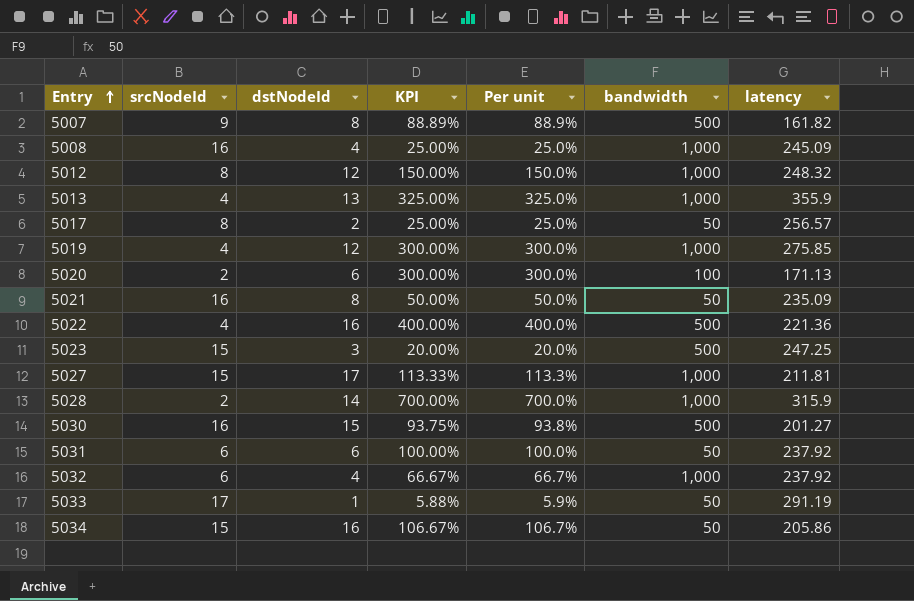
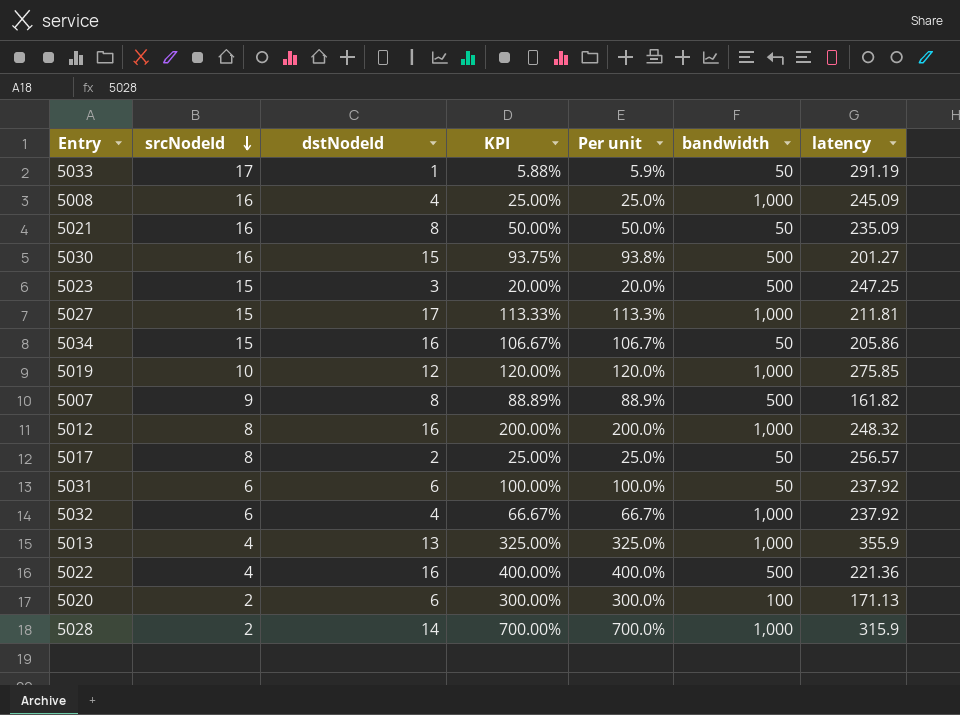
row order: Entry ascending -> srcNodeId descending
5019 | srcNodeId: 4 -> 10
5019 | KPI: 300.00% -> 120.00%
5019 | Per unit: 300.0% -> 120.0%
5012 | dstNodeId: 12 -> 16
5012 | KPI: 150.00% -> 200.00%
5012 | Per unit: 150.0% -> 200.0%

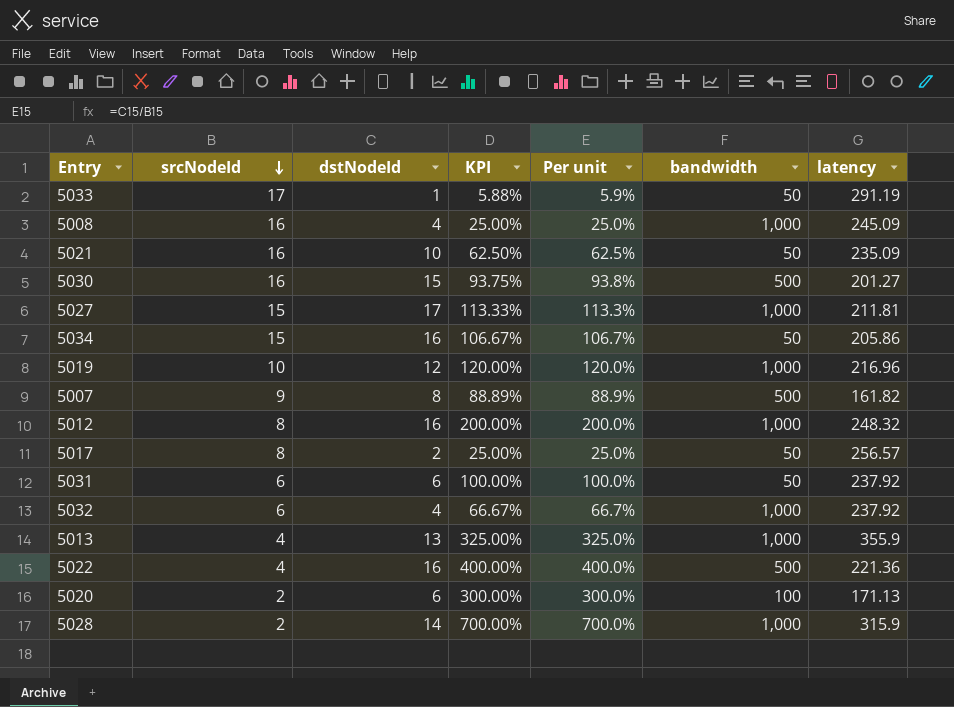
row 5023: 15 | 3 | 20.00% | 20.0% | 500 | 247.25 -> none
5021 | dstNodeId: 8 -> 10
5021 | KPI: 50.00% -> 62.50%
5021 | Per unit: 50.0% -> 62.5%
5019 | latency: 275.85 -> 216.96

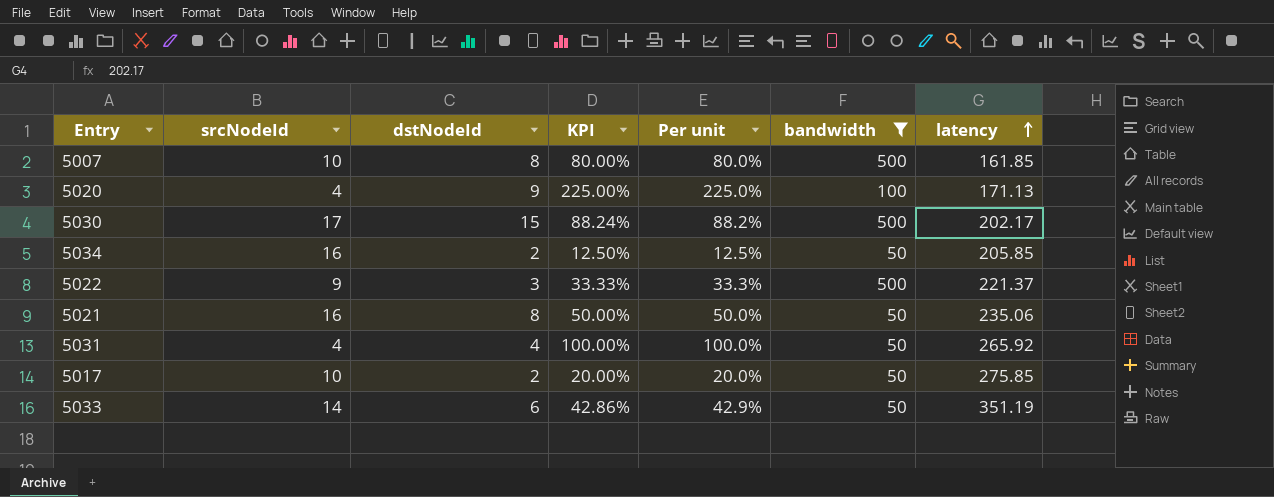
filter: none -> bandwidth != 1,000
row order: srcNodeId descending -> latency ascending
5007 | srcNodeId: 9 -> 10
5007 | KPI: 88.89% -> 80.00%
5007 | Per unit: 88.9% -> 80.0%
5007 | latency: 161.82 -> 161.85
5020 | srcNodeId: 2 -> 4
5020 | dstNodeId: 6 -> 9
5020 | KPI: 300.00% -> 225.00%
5020 | Per unit: 300.0% -> 225.0%
5030 | srcNodeId: 16 -> 17
5030 | KPI: 93.75% -> 88.24%
5030 | Per unit: 93.8% -> 88.2%
5030 | latency: 201.27 -> 202.17
5034 | srcNodeId: 15 -> 16
5034 | dstNodeId: 16 -> 2
5034 | KPI: 106.67% -> 12.50%
5034 | Per unit: 106.7% -> 12.5%
5034 | latency: 205.86 -> 205.85
5022 | srcNodeId: 4 -> 9
5022 | dstNodeId: 16 -> 3
5022 | KPI: 400.00% -> 33.33%
5022 | Per unit: 400.0% -> 33.3%
5022 | latency: 221.36 -> 221.37
5021 | dstNodeId: 10 -> 8
5021 | KPI: 62.50% -> 50.00%
5021 | Per unit: 62.5% -> 50.0%
5021 | latency: 235.09 -> 235.06
5031 | srcNodeId: 6 -> 4
5031 | dstNodeId: 6 -> 4
5031 | latency: 237.92 -> 265.92
5017 | srcNodeId: 8 -> 10
5017 | KPI: 25.00% -> 20.00%
5017 | Per unit: 25.0% -> 20.0%
5017 | latency: 256.57 -> 275.85
5033 | srcNodeId: 17 -> 14
5033 | dstNodeId: 1 -> 6
5033 | KPI: 5.88% -> 42.86%
5033 | Per unit: 5.9% -> 42.9%
5033 | latency: 291.19 -> 351.19

